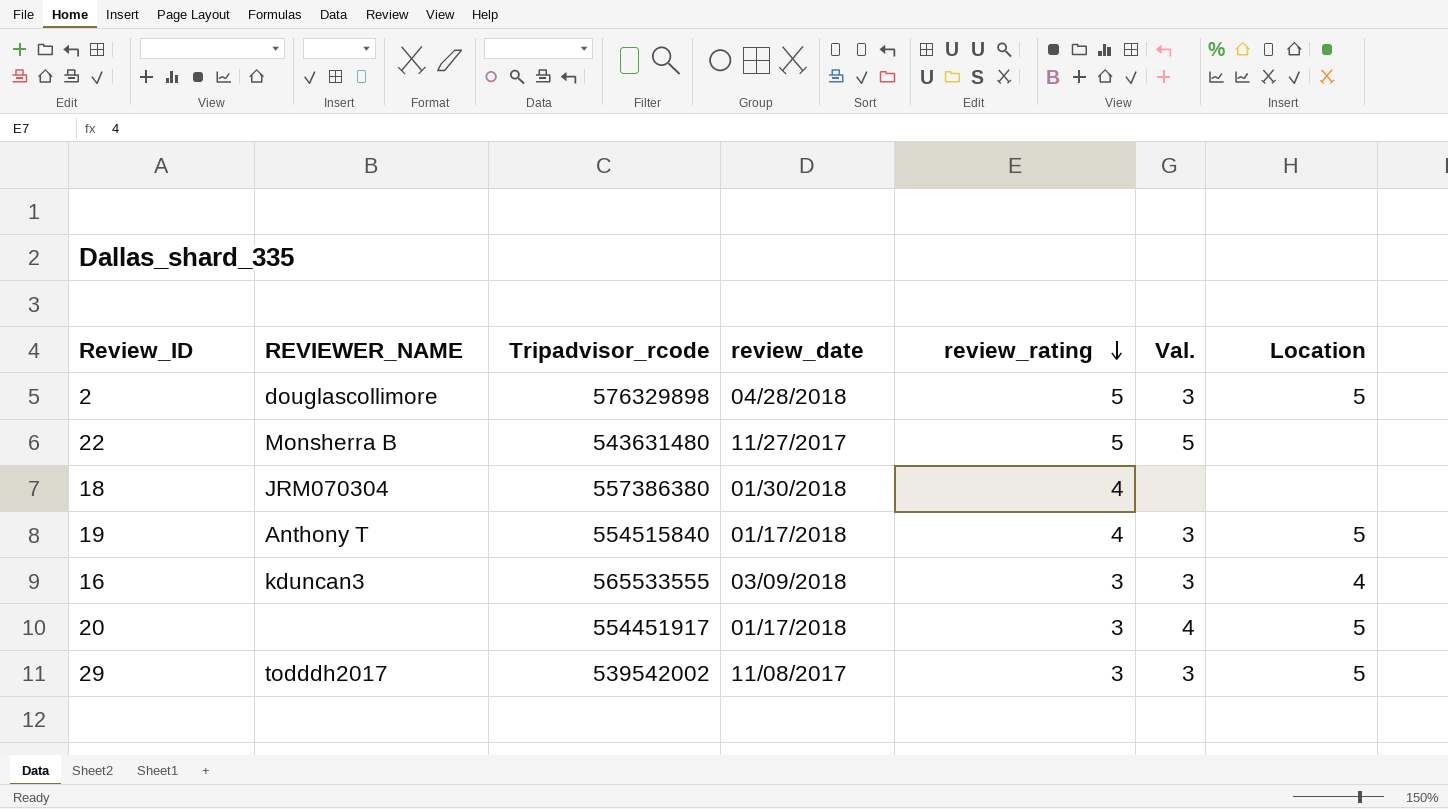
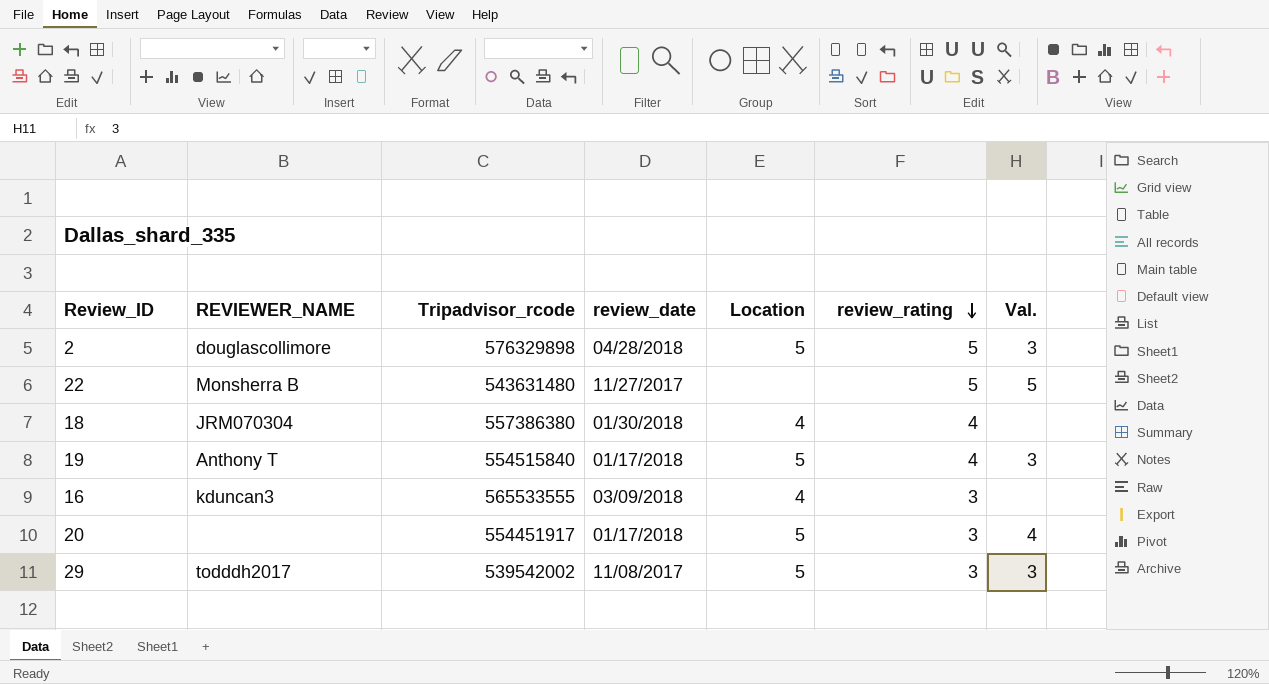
column Location | position: 7 -> 5
18 | Location: none -> 4
16 | Val.: 3 -> none

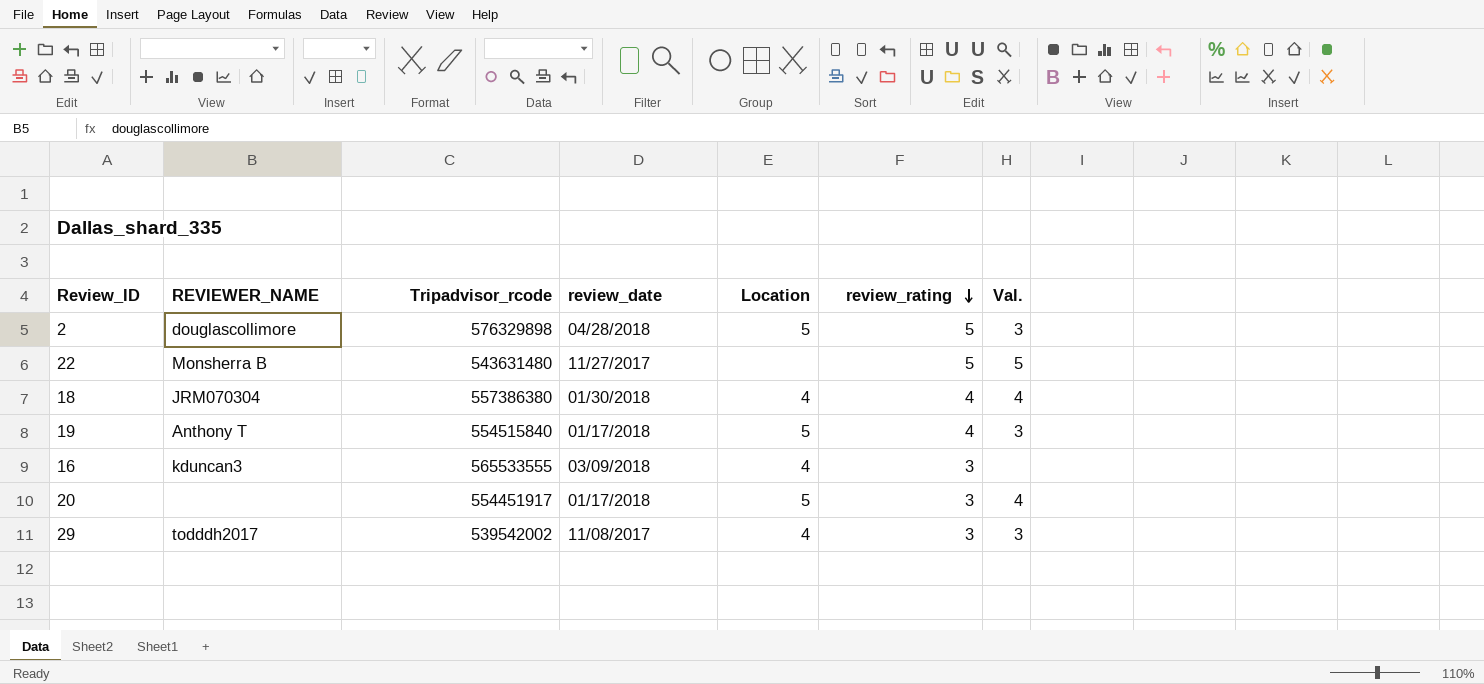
18 | Val.: none -> 4
29 | Location: 5 -> 4

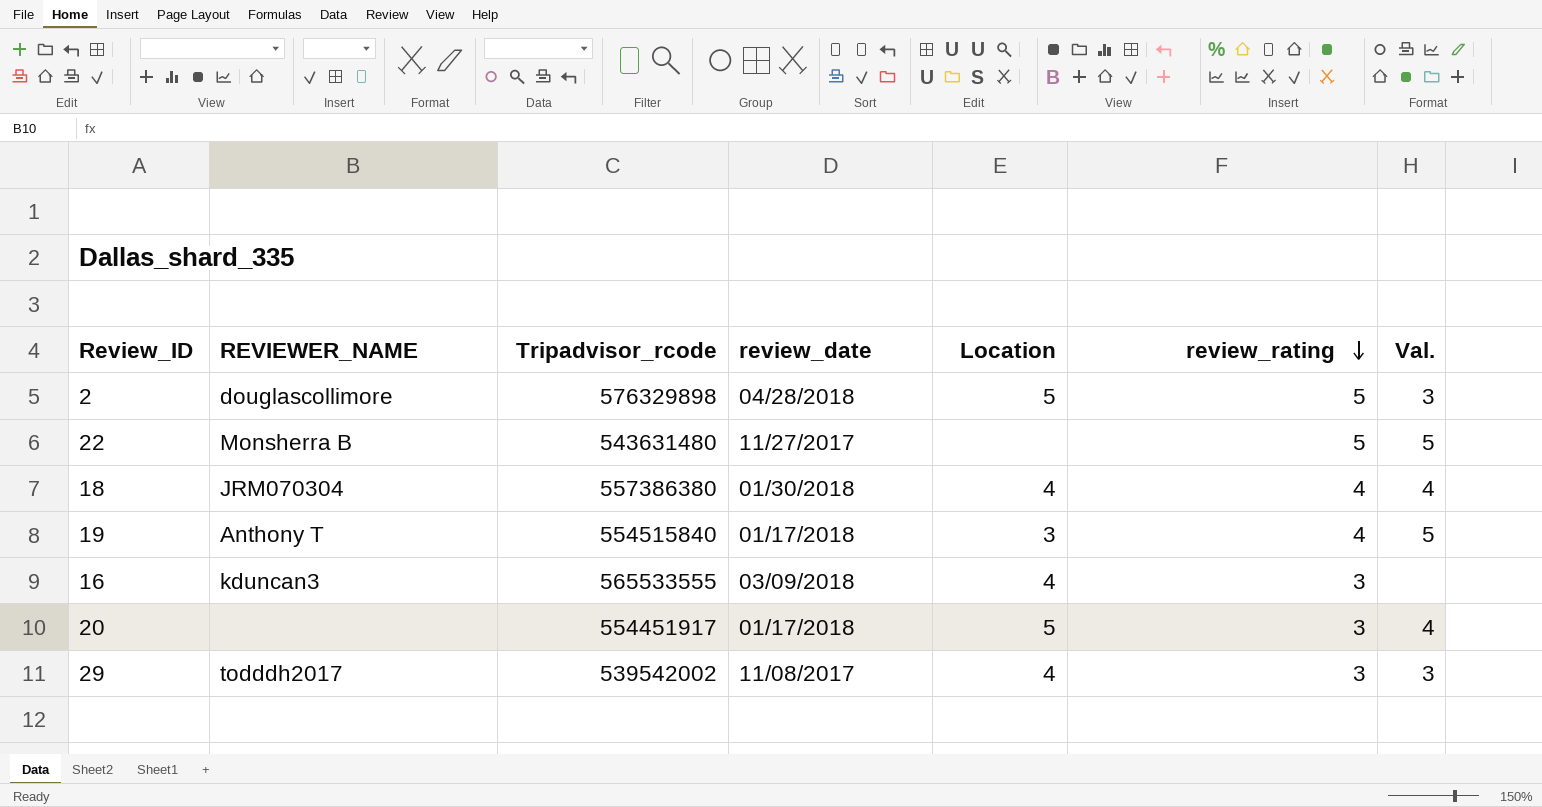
19 | Location: 5 -> 3
19 | Val.: 3 -> 5

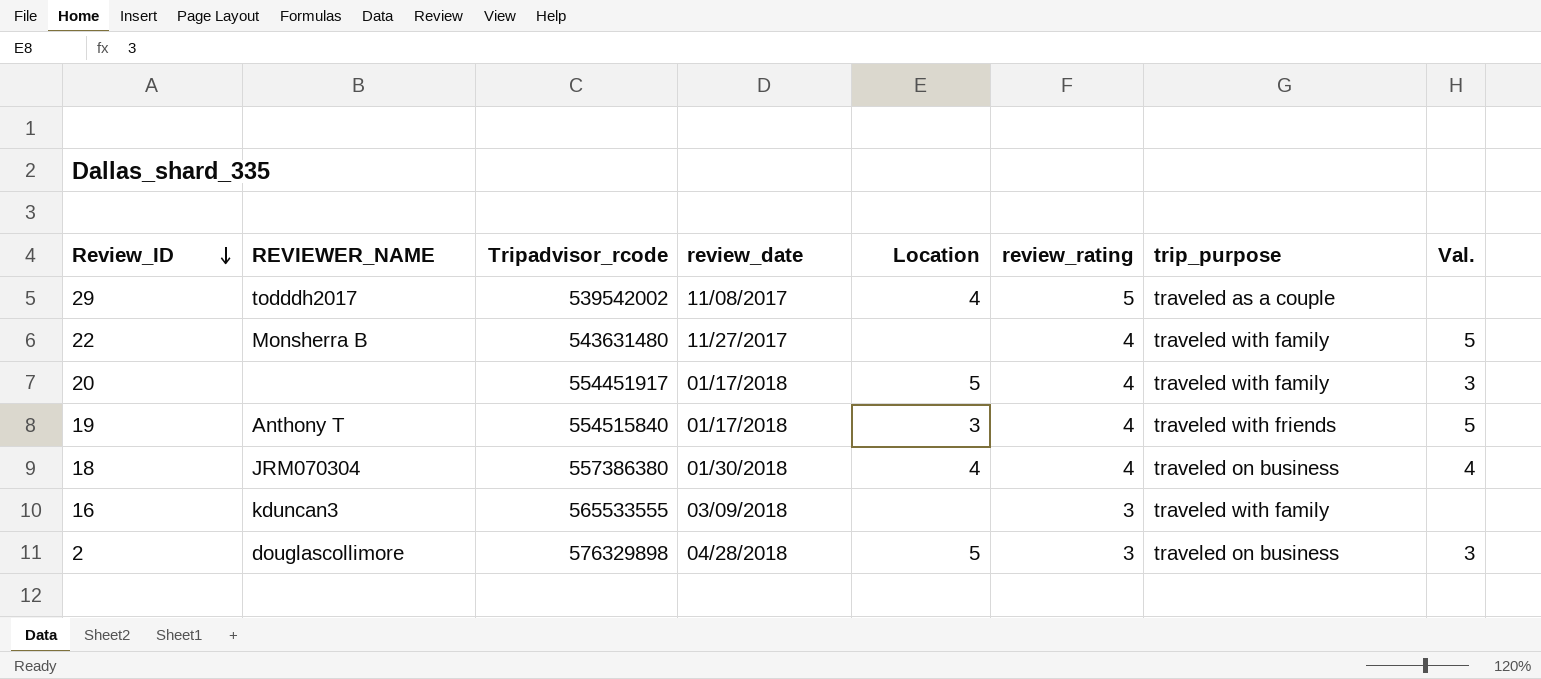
row order: review_rating descending -> Review_ID descending
column trip_purpose | position: none -> 7
29 | review_rating: 3 -> 5
29 | Val.: 3 -> none
22 | review_rating: 5 -> 4
20 | review_rating: 3 -> 4
20 | Val.: 4 -> 3
16 | Location: 4 -> none
2 | review_rating: 5 -> 3

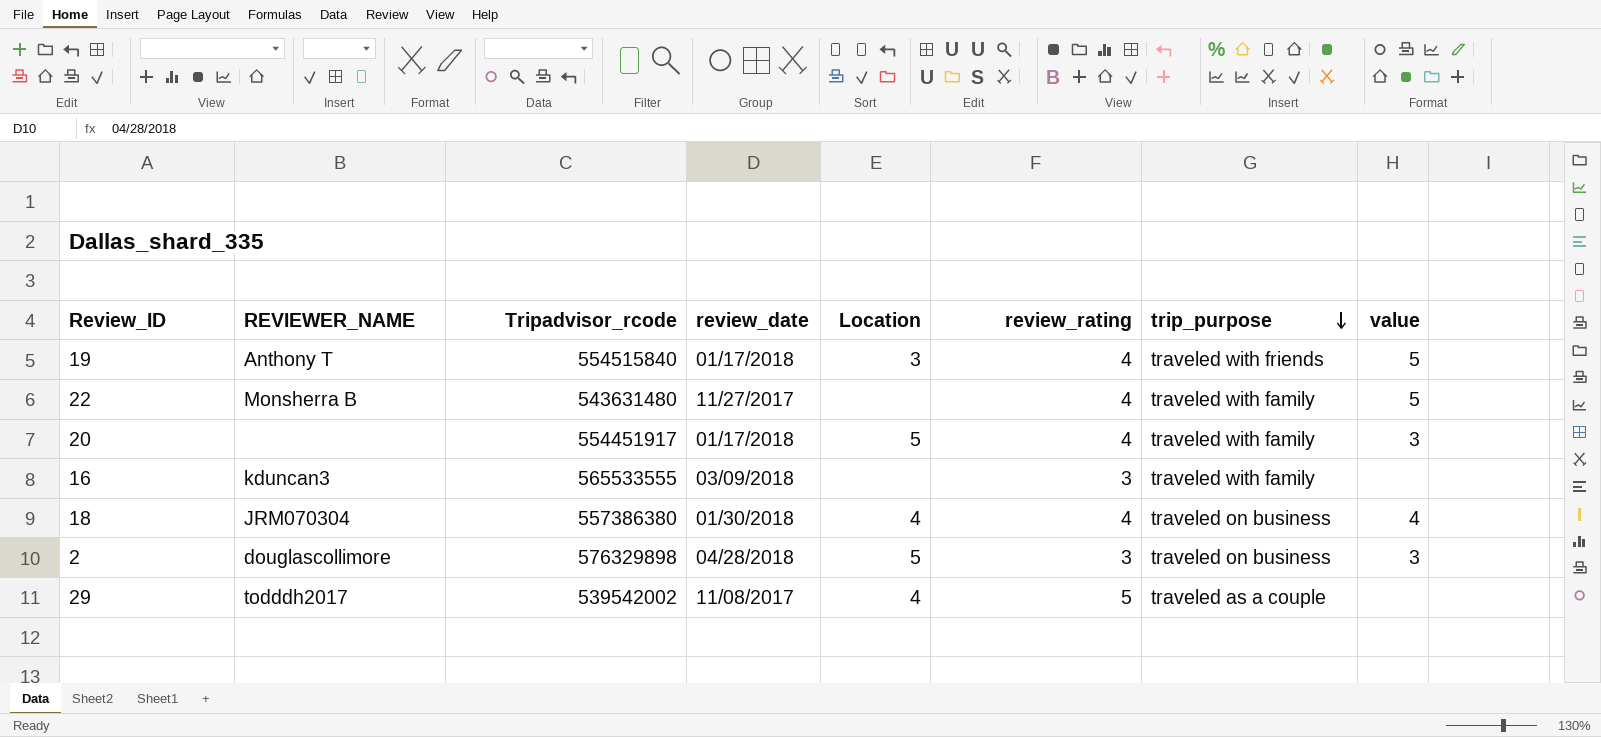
row order: Review_ID descending -> trip_purpose descending
column name: Val. -> value

